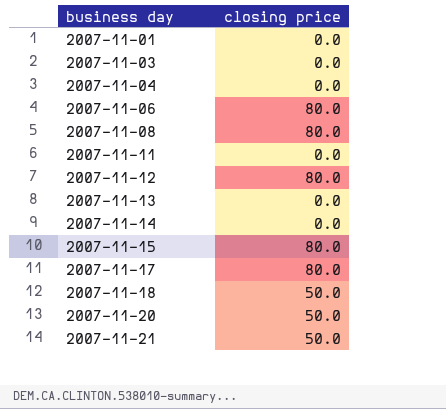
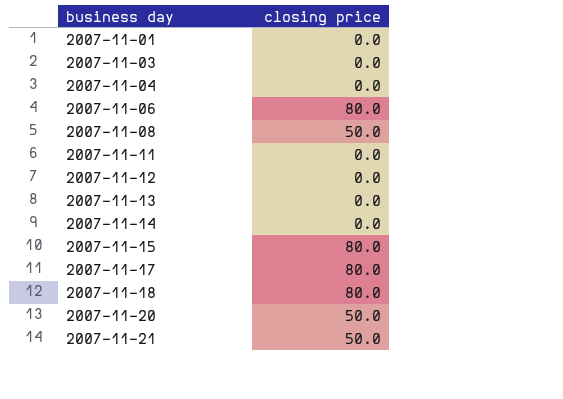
2007-11-08 | closing price: 80.0 -> 50.0
2007-11-12 | closing price: 80.0 -> 0.0
2007-11-18 | closing price: 50.0 -> 80.0

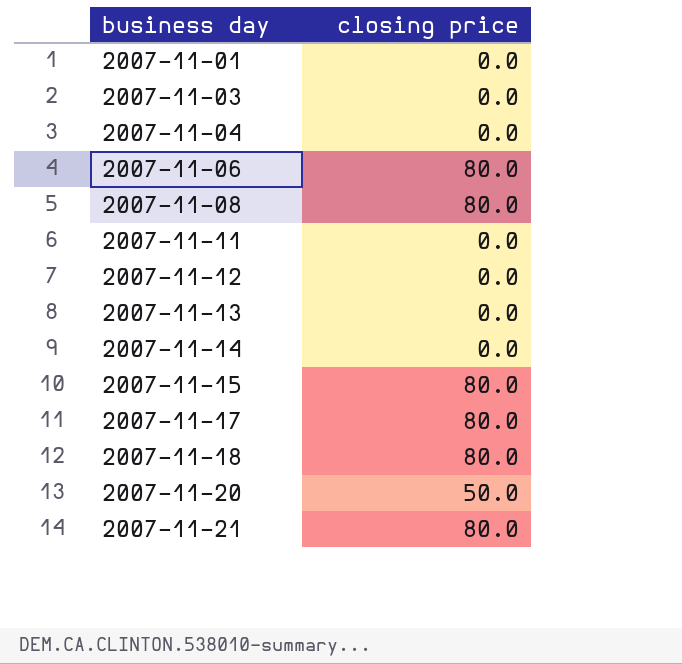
2007-11-08 | closing price: 50.0 -> 80.0
2007-11-21 | closing price: 50.0 -> 80.0

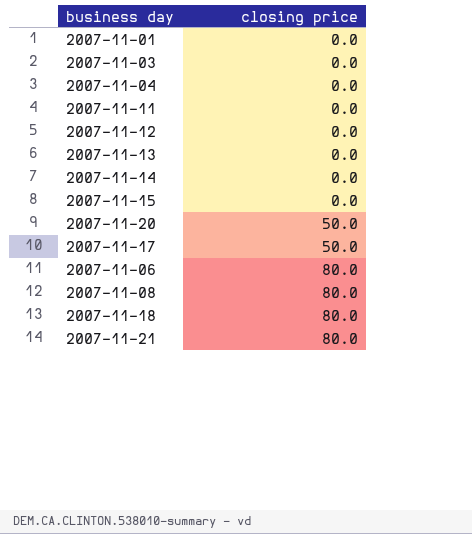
row order: business day ascending -> closing price ascending
2007-11-15 | closing price: 80.0 -> 0.0
2007-11-17 | closing price: 80.0 -> 50.0

